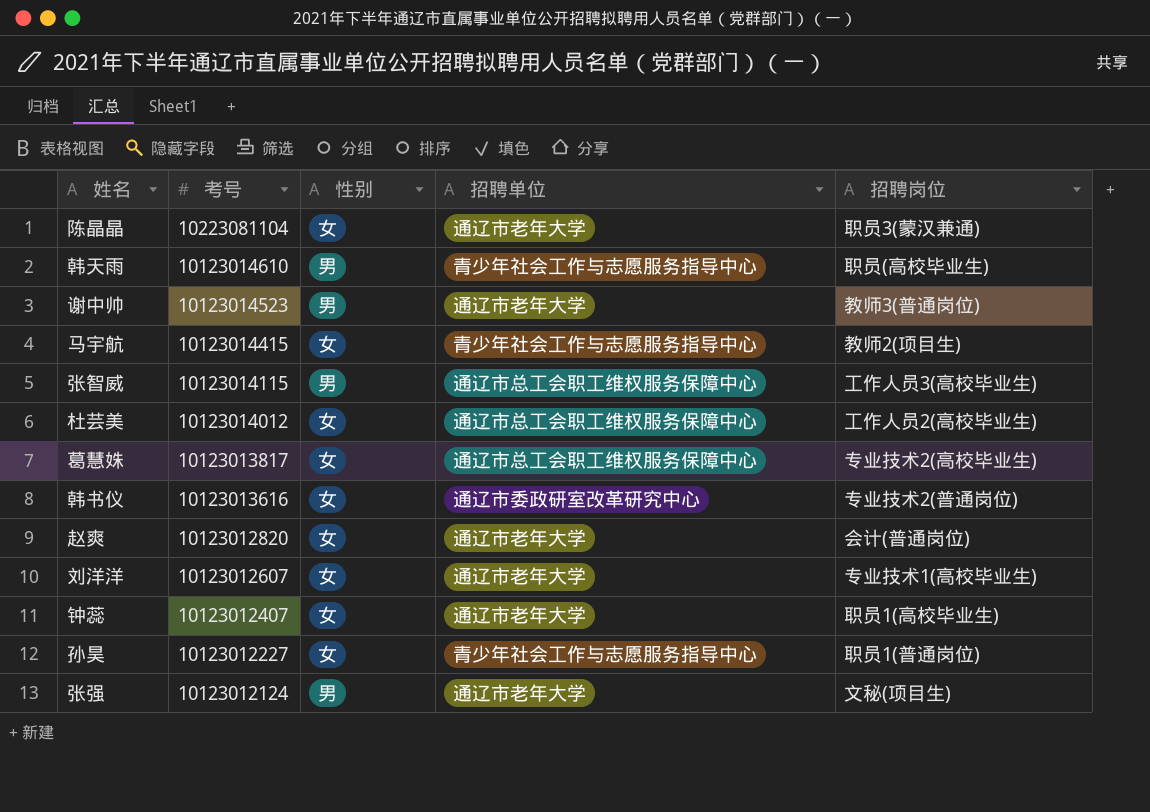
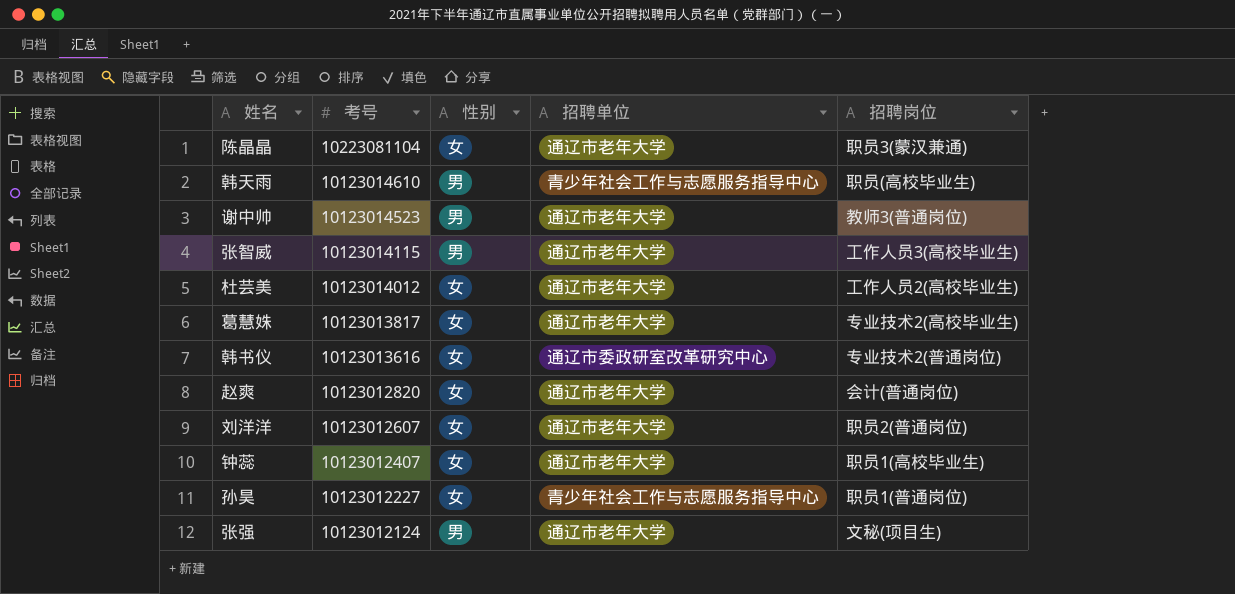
row 马宇航: 10123014415 | 女 | 青少年社会工作与志愿服务指导中心 | 教师2(项目生) -> none
张智威 | 招聘单位: 通辽市总工会职工维权服务保障中心 -> 通辽市老年大学
杜芸美 | 招聘单位: 通辽市总工会职工维权服务保障中心 -> 通辽市老年大学
葛慧姝 | 招聘单位: 通辽市总工会职工维权服务保障中心 -> 通辽市老年大学
刘洋洋 | 招聘岗位: 专业技术1(高校毕业生) -> 职员2(普通岗位)

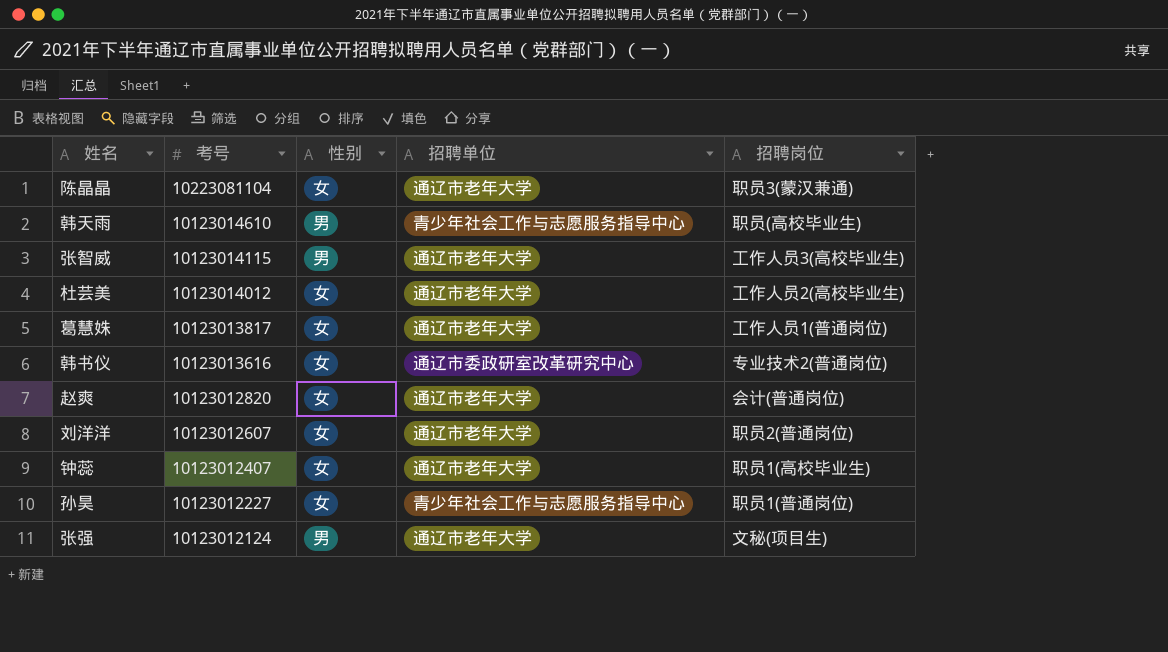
row 谢中帅: 10123014523 | 男 | 通辽市老年大学 | 教师3(普通岗位) -> none
葛慧姝 | 招聘岗位: 专业技术2(高校毕业生) -> 工作人员1(普通岗位)

